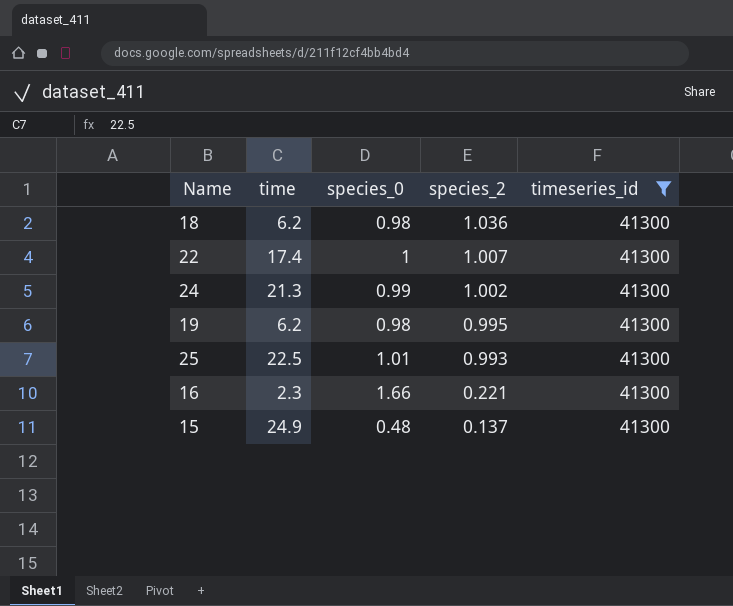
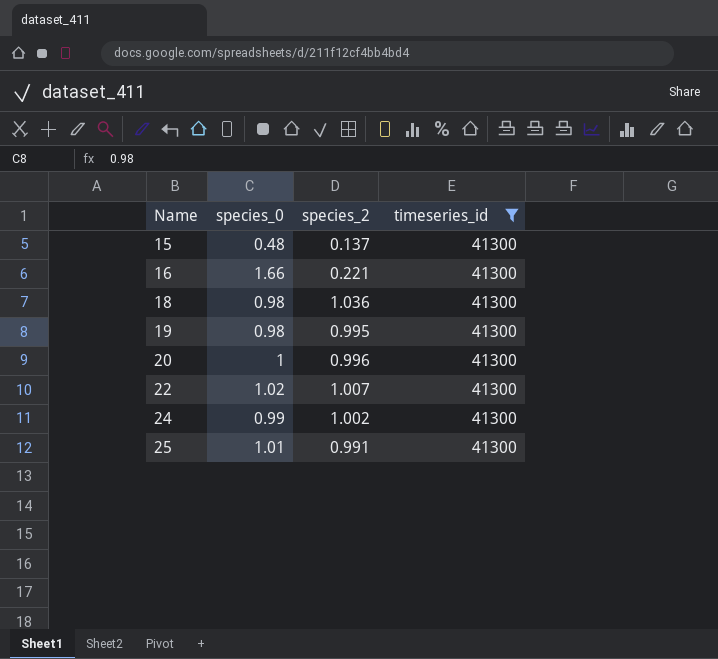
row order: species_2 descending -> Name ascending
column time | position: 2 -> none
row 20: none -> 1 | 0.996 | 41300
22 | species_0: 1 -> 1.02
25 | species_2: 0.993 -> 0.991

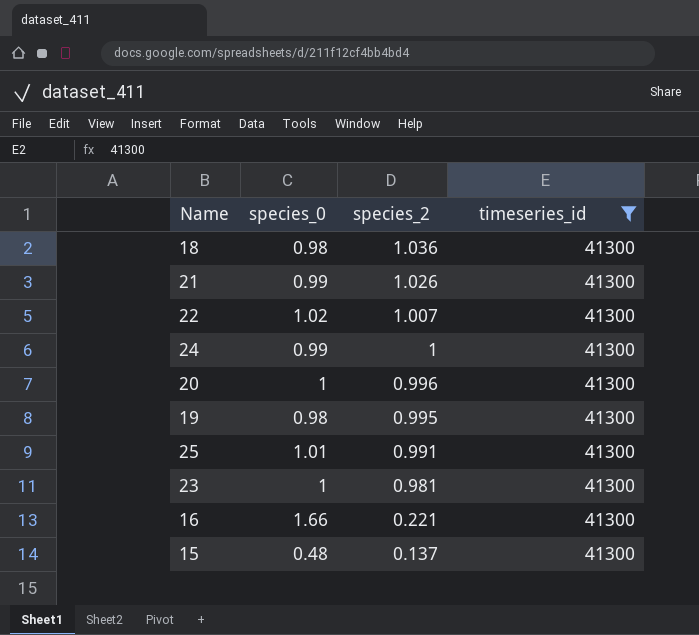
row order: Name ascending -> species_2 descending
row 21: none -> 0.99 | 1.026 | 41300
24 | species_2: 1.002 -> 1
row 23: none -> 1 | 0.981 | 41300

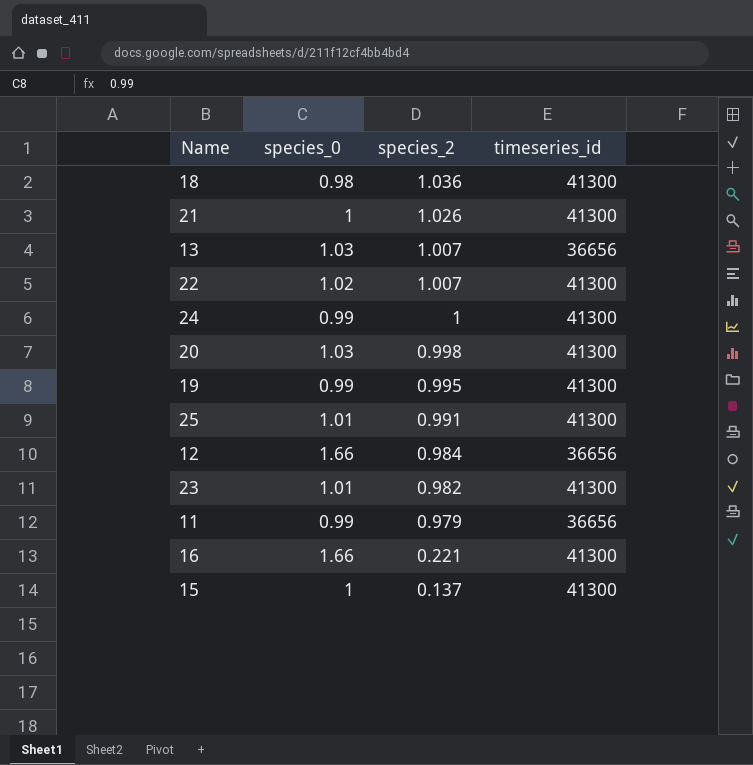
filter: timeseries_id = 41300 -> none
21 | species_0: 0.99 -> 1
20 | species_0: 1 -> 1.03
20 | species_2: 0.996 -> 0.998
19 | species_0: 0.98 -> 0.99
23 | species_0: 1 -> 1.01
23 | species_2: 0.981 -> 0.982
15 | species_0: 0.48 -> 1

